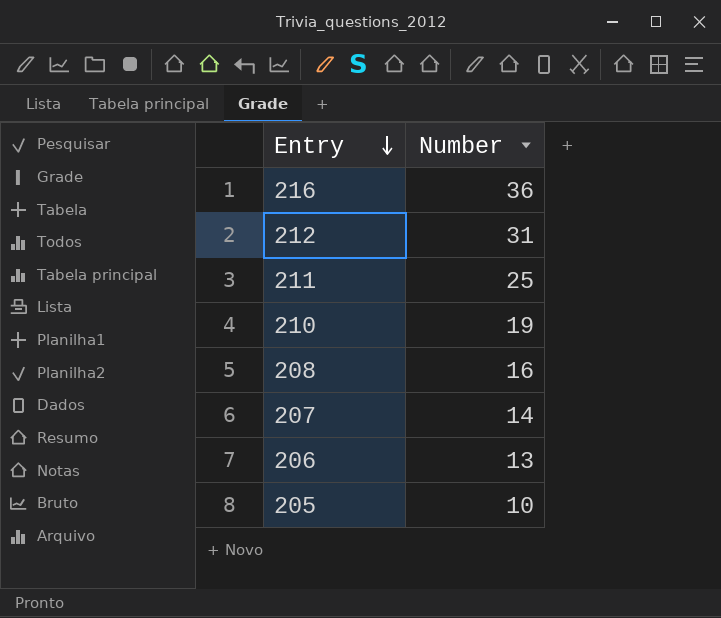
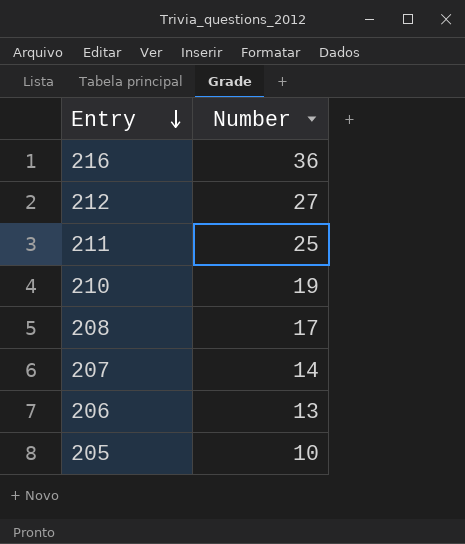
212 | Number: 31 -> 27
208 | Number: 16 -> 17

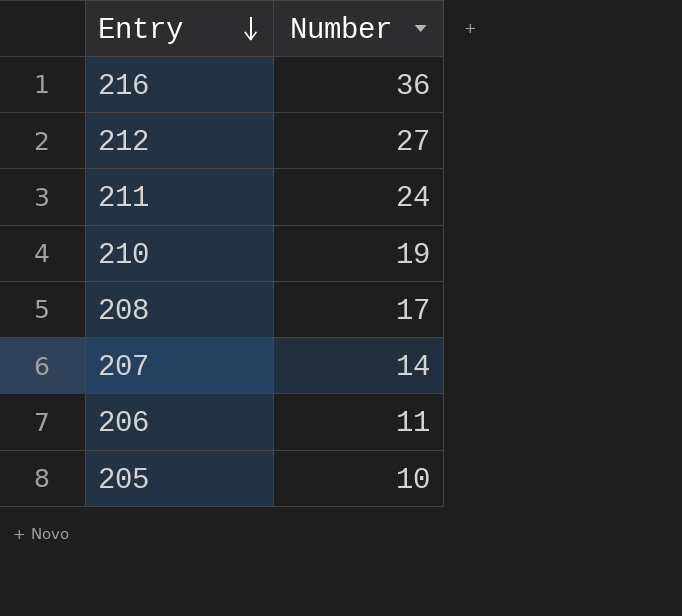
211 | Number: 25 -> 24
206 | Number: 13 -> 11

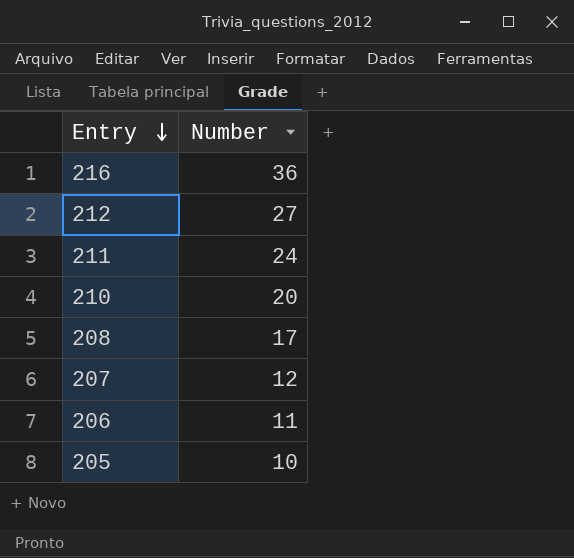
210 | Number: 19 -> 20
207 | Number: 14 -> 12

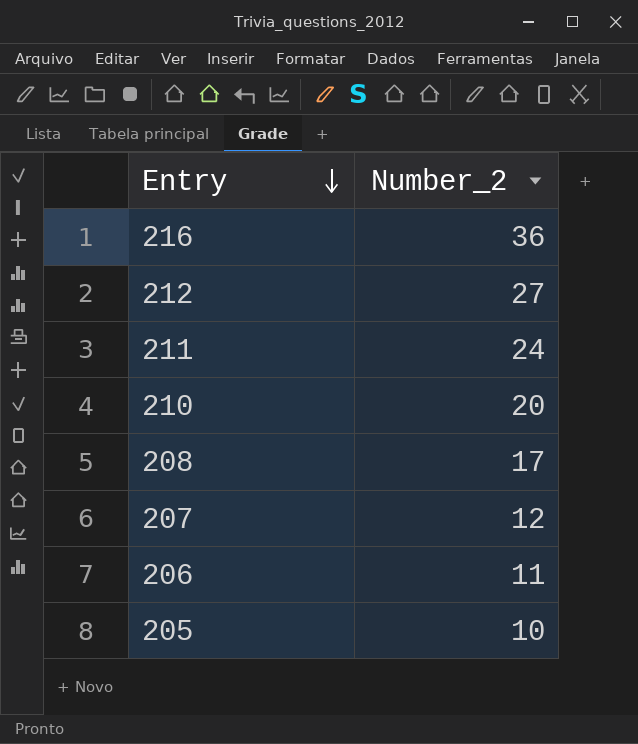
column name: Number -> Number_2

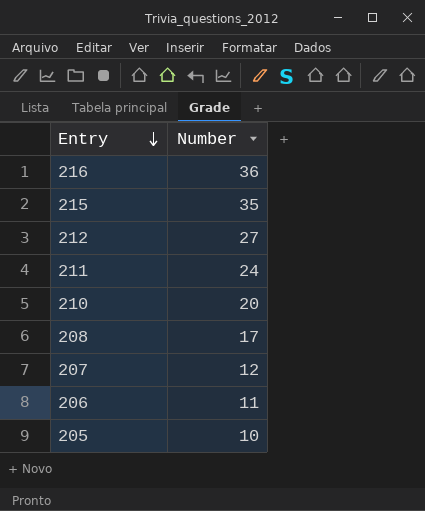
column name: Number_2 -> Number
row 215: none -> 35

